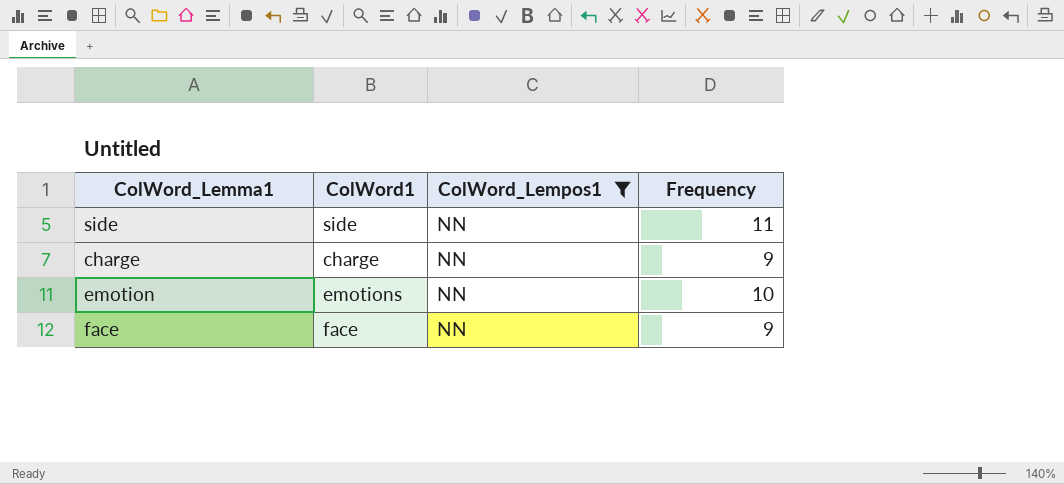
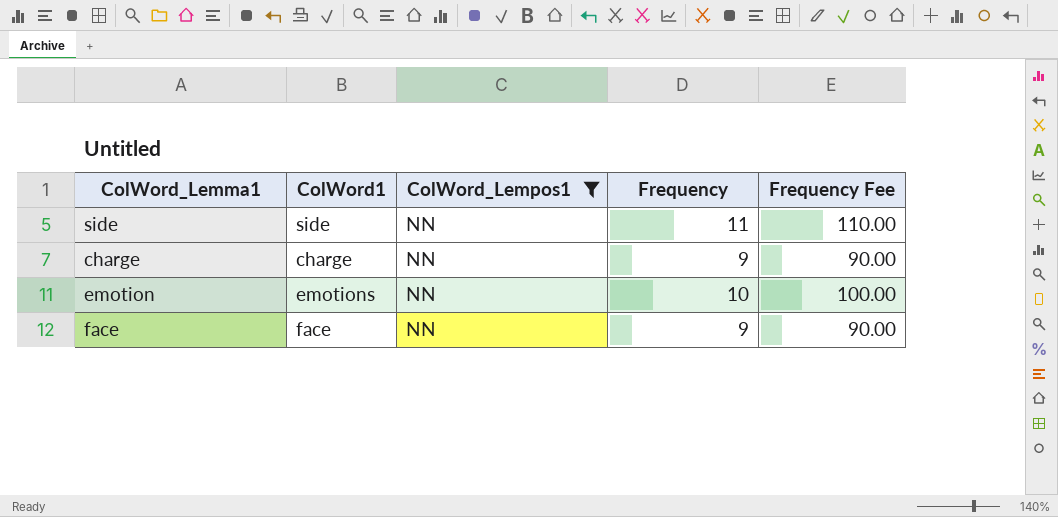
column Frequency Fee | formula: none -> [Frequency] * 10

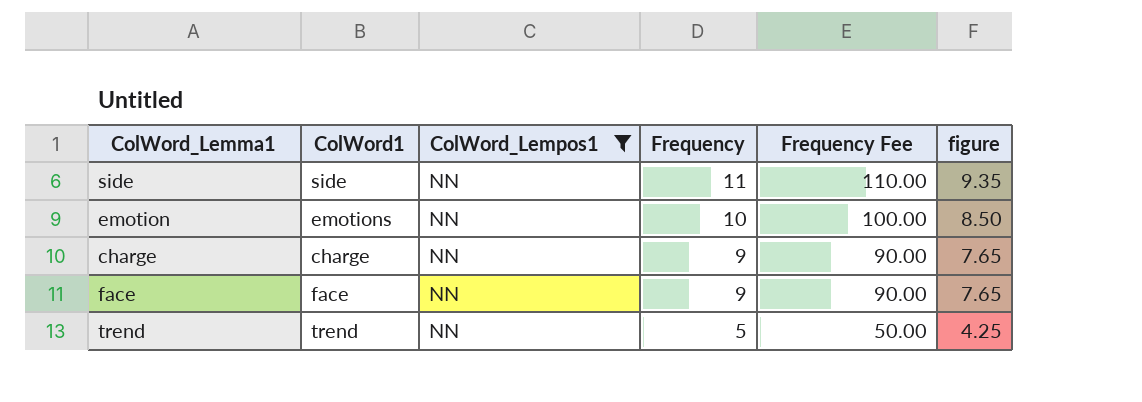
row order: none -> Frequency descending
column figure | formula: none -> [Frequency] * 0.85
row trend: none -> trend | NN | 5 | 50.00 | 4.25

